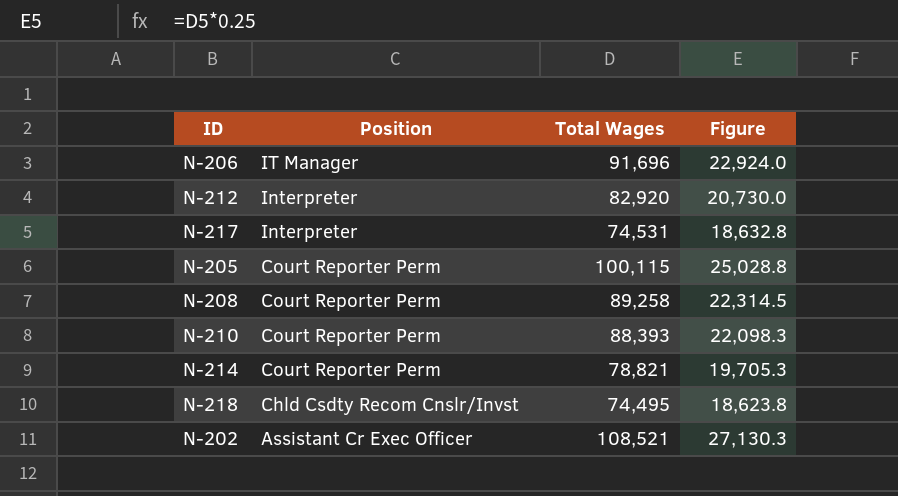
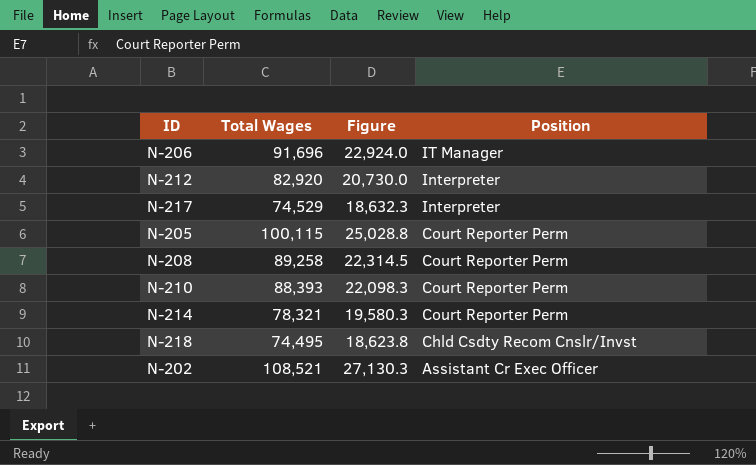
column Position | position: 2 -> 4
N-217 | Total Wages: 74,531 -> 74,529
N-217 | Figure: 18,632.8 -> 18,632.3
N-214 | Total Wages: 78,821 -> 78,321
N-214 | Figure: 19,705.3 -> 19,580.3

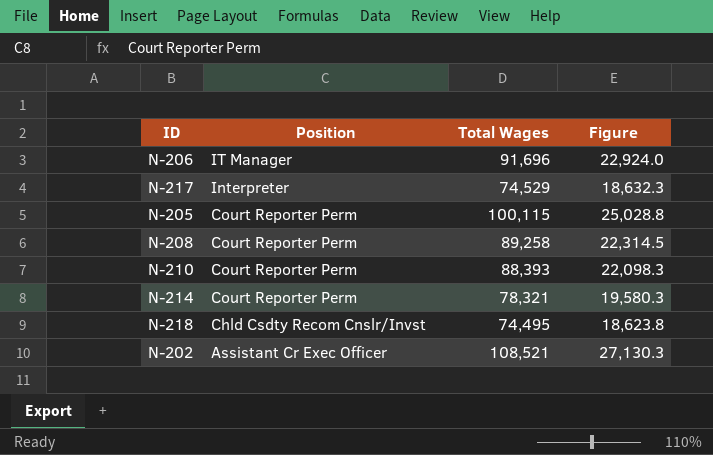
column Position | position: 4 -> 2
row N-212: 82,920 | 20,730.0 | Interpreter -> none

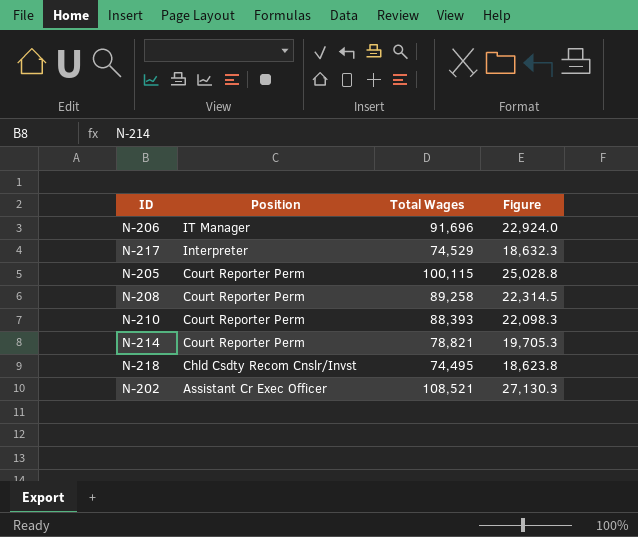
N-214 | Total Wages: 78,321 -> 78,821
N-214 | Figure: 19,580.3 -> 19,705.3

